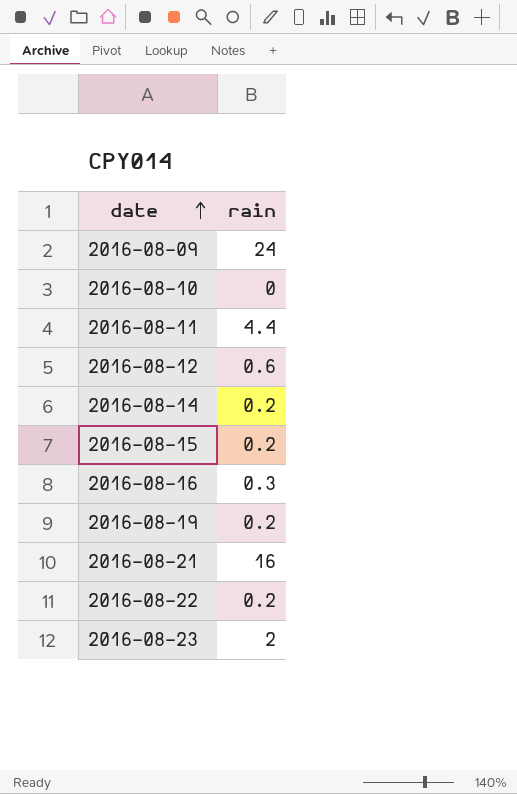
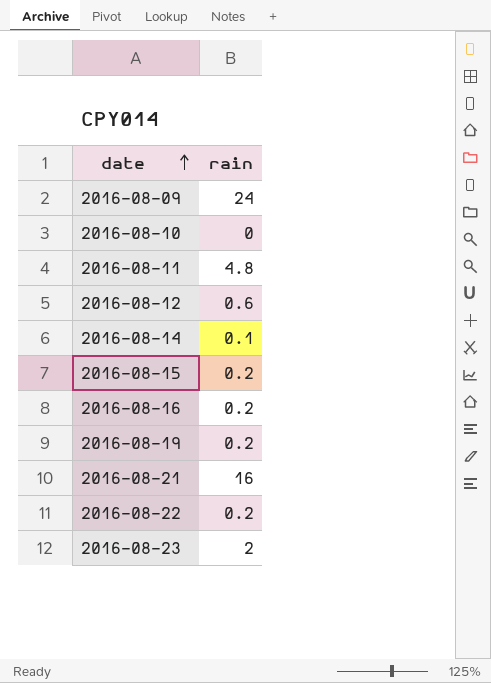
2016-08-11 | rain: 4.4 -> 4.8
2016-08-14 | rain: 0.2 -> 0.1
2016-08-16 | rain: 0.3 -> 0.2

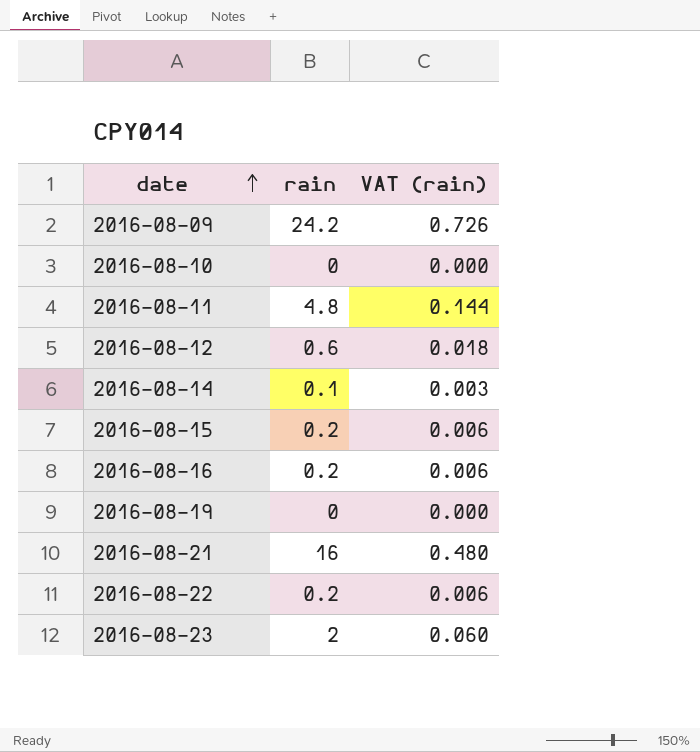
column VAT (rain) | formula: none -> [rain] * 0.03
2016-08-09 | rain: 24 -> 24.2
2016-08-19 | rain: 0.2 -> 0

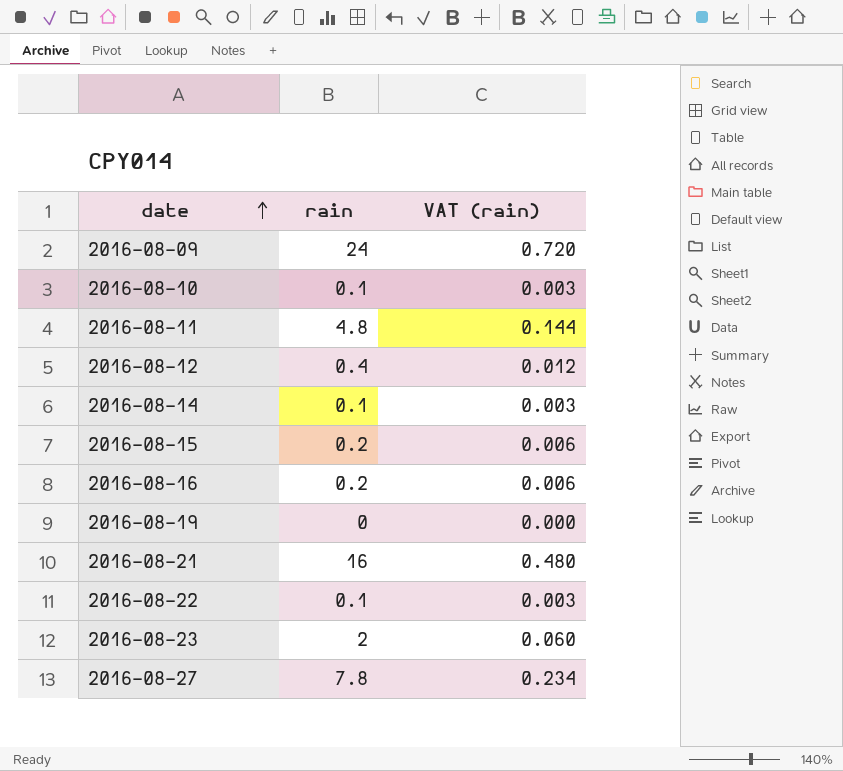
2016-08-09 | rain: 24.2 -> 24
2016-08-09 | VAT (rain): 0.726 -> 0.720
2016-08-10 | rain: 0 -> 0.1
2016-08-10 | VAT (rain): 0.000 -> 0.003
2016-08-12 | rain: 0.6 -> 0.4
2016-08-12 | VAT (rain): 0.018 -> 0.012
2016-08-22 | rain: 0.2 -> 0.1
2016-08-22 | VAT (rain): 0.006 -> 0.003
row 2016-08-27: none -> 7.8 | 0.234

